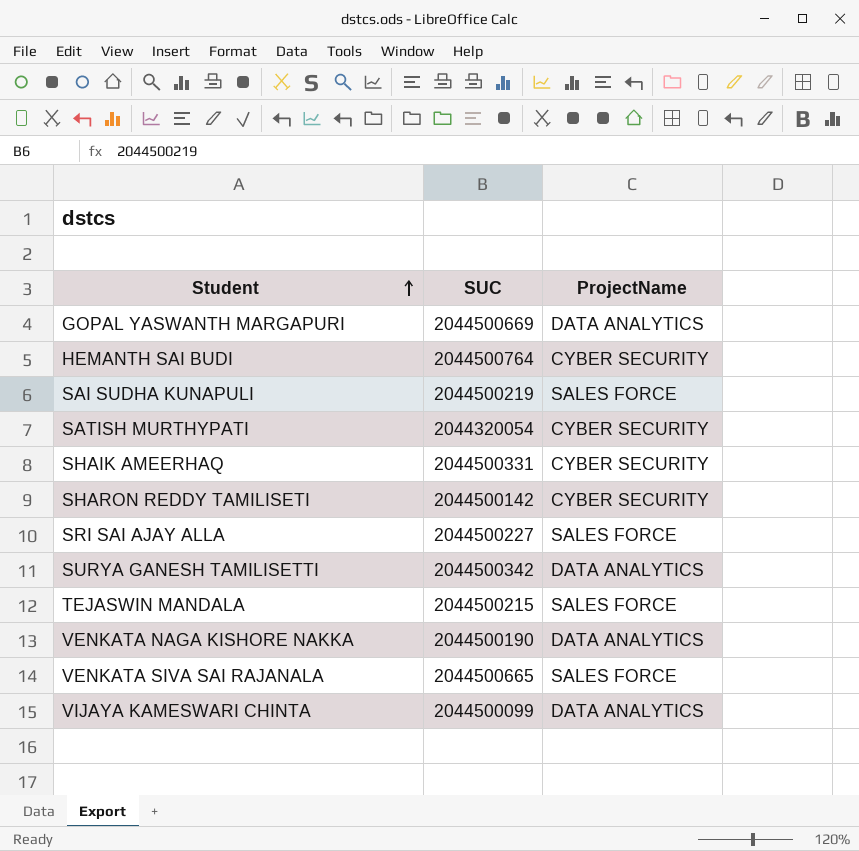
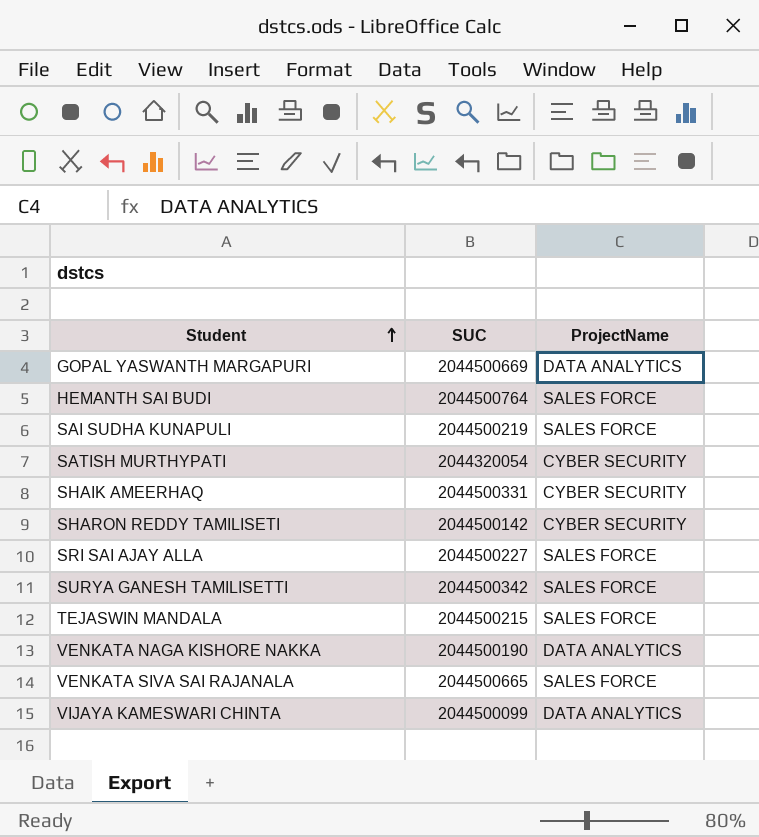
HEMANTH SAI BUDI | ProjectName: CYBER SECURITY -> SALES FORCE
SURYA GANESH TAMILISETTI | ProjectName: DATA ANALYTICS -> SALES FORCE

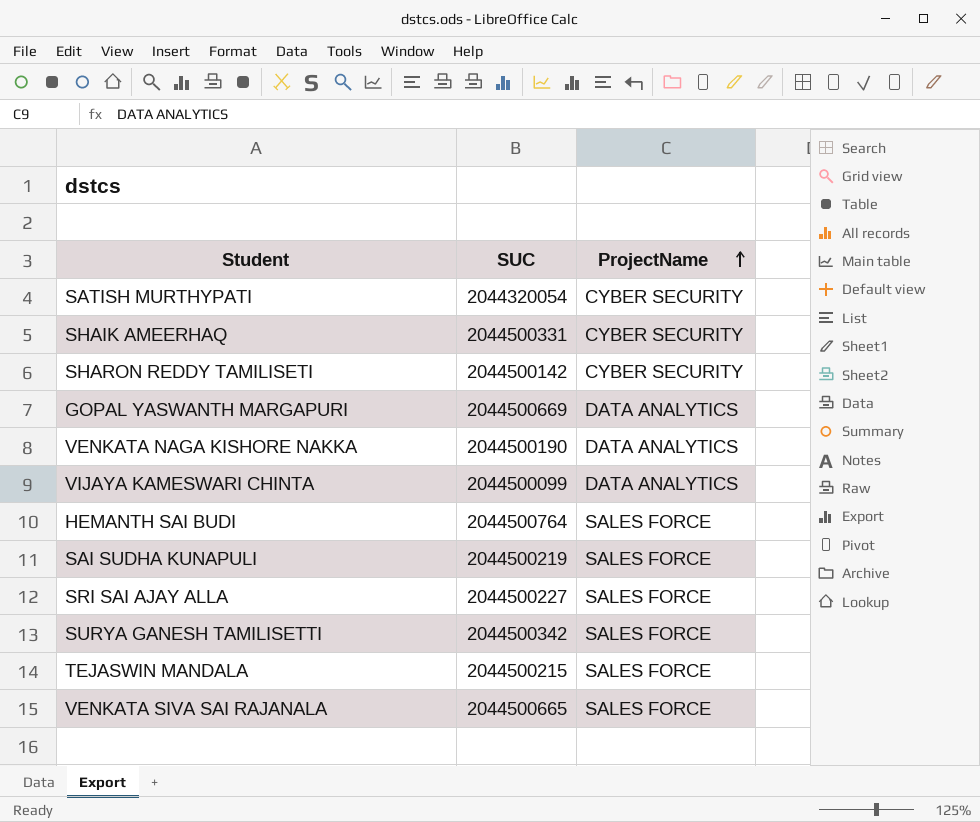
row order: Student ascending -> ProjectName ascending

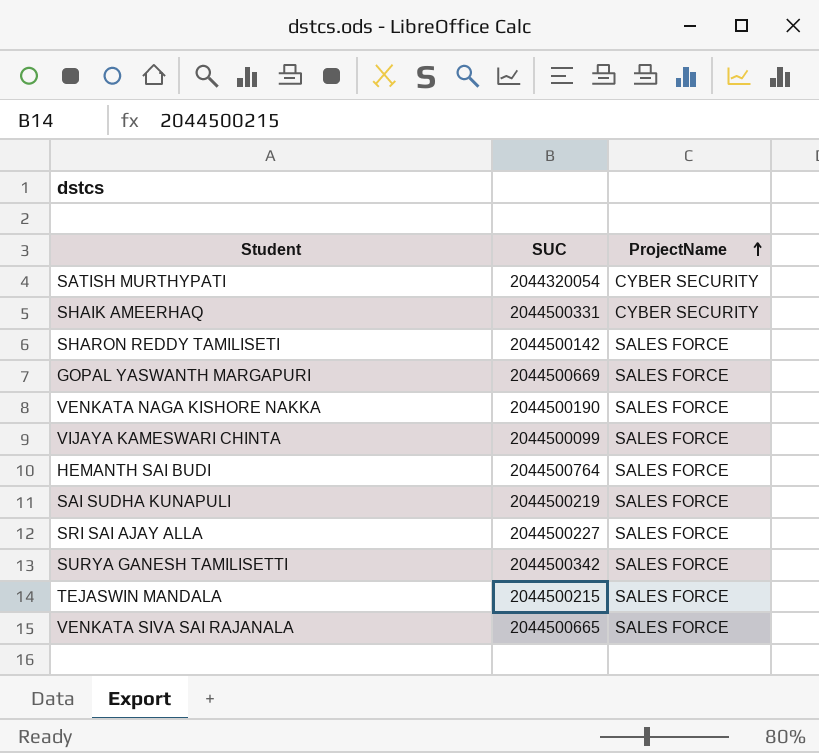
SHARON REDDY TAMILISETI | ProjectName: CYBER SECURITY -> SALES FORCE
GOPAL YASWANTH MARGAPURI | ProjectName: DATA ANALYTICS -> SALES FORCE
VENKATA NAGA KISHORE NAKKA | ProjectName: DATA ANALYTICS -> SALES FORCE
VIJAYA KAMESWARI CHINTA | ProjectName: DATA ANALYTICS -> SALES FORCE

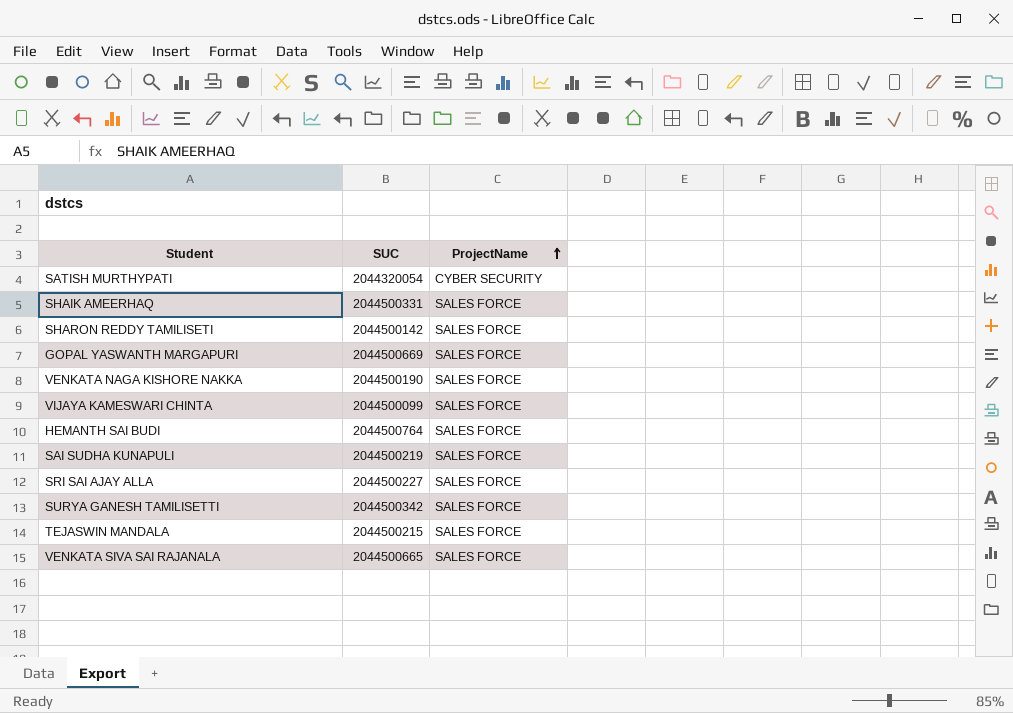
SHAIK AMEERHAQ | ProjectName: CYBER SECURITY -> SALES FORCE

